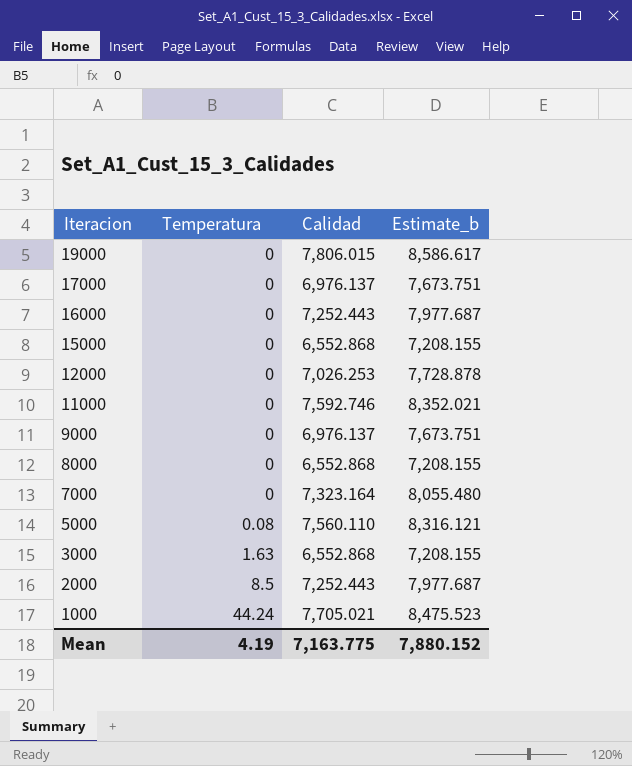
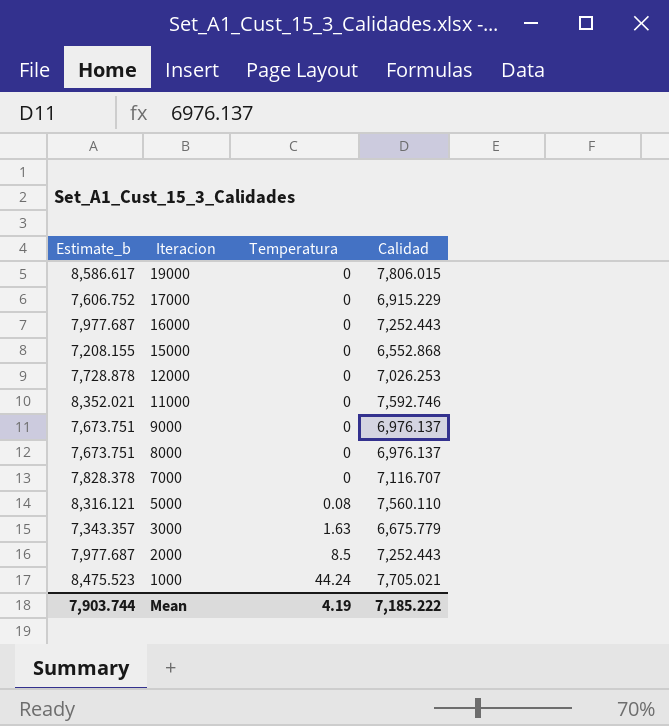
column Estimate_b | position: 4 -> 1
17000 | Estimate_b: 7,673.751 -> 7,606.752
17000 | Calidad: 6,976.137 -> 6,915.229
8000 | Estimate_b: 7,208.155 -> 7,673.751
8000 | Calidad: 6,552.868 -> 6,976.137
7000 | Estimate_b: 8,055.480 -> 7,828.378
7000 | Calidad: 7,323.164 -> 7,116.707
3000 | Estimate_b: 7,208.155 -> 7,343.357
3000 | Calidad: 6,552.868 -> 6,675.779
Mean | Estimate_b: 7,880.152 -> 7,903.744
Mean | Calidad: 7,163.775 -> 7,185.222

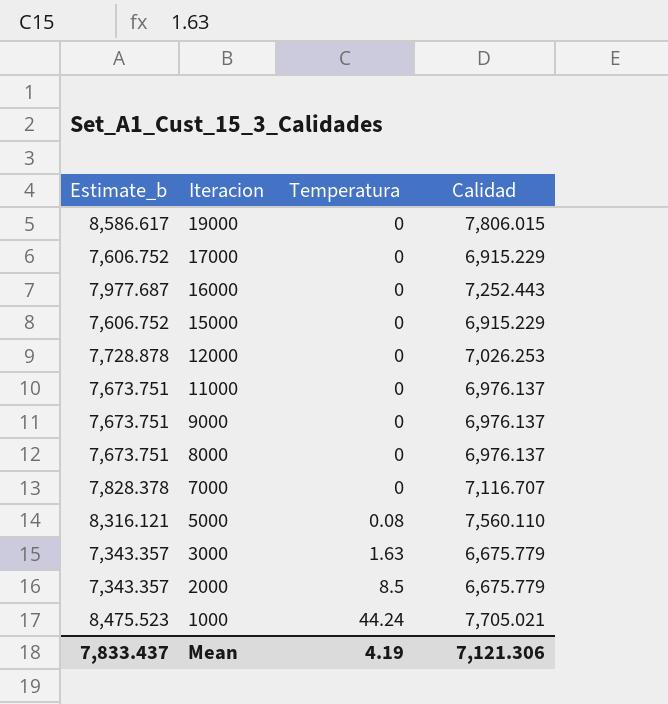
15000 | Estimate_b: 7,208.155 -> 7,606.752
15000 | Calidad: 6,552.868 -> 6,915.229
11000 | Estimate_b: 8,352.021 -> 7,673.751
11000 | Calidad: 7,592.746 -> 6,976.137
2000 | Estimate_b: 7,977.687 -> 7,343.357
2000 | Calidad: 7,252.443 -> 6,675.779
Mean | Estimate_b: 7,903.744 -> 7,833.437
Mean | Calidad: 7,185.222 -> 7,121.306

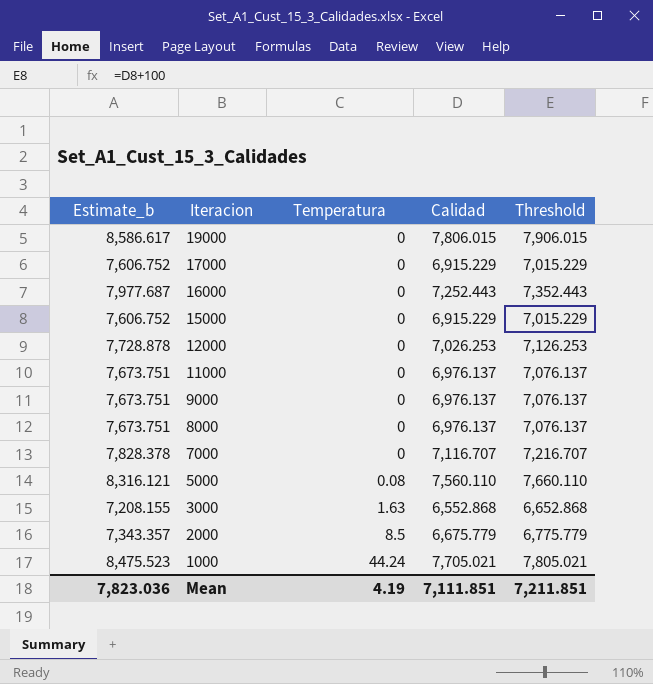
column Threshold | formula: none -> [Calidad] + 100
3000 | Estimate_b: 7,343.357 -> 7,208.155
3000 | Calidad: 6,675.779 -> 6,552.868
Mean | Estimate_b: 7,833.437 -> 7,823.036
Mean | Calidad: 7,121.306 -> 7,111.851

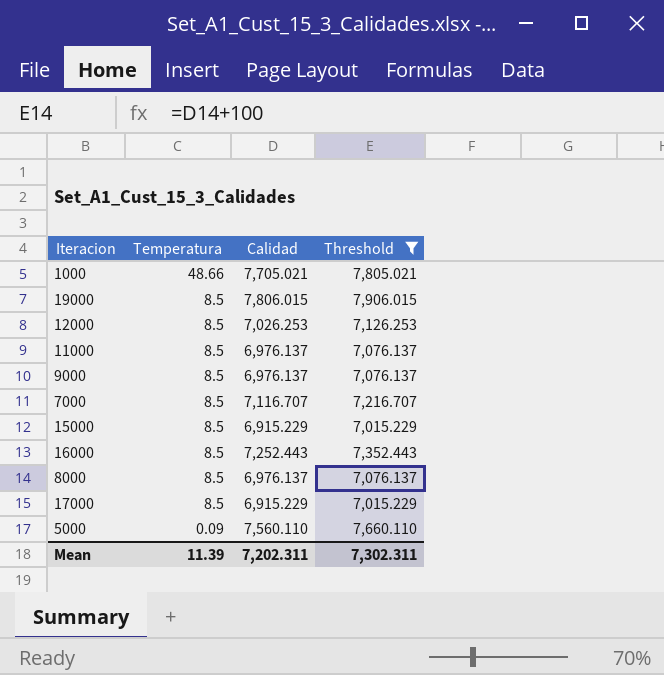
filter: none -> Threshold >= 7,015.229
row order: Iteracion descending -> Temperatura descending
column Estimate_b | formula: [Calidad] * 1.1 -> none
1000 | Temperatura: 44.24 -> 48.66
19000 | Temperatura: 0 -> 8.5
12000 | Temperatura: 0 -> 8.5
11000 | Temperatura: 0 -> 8.5
9000 | Temperatura: 0 -> 8.5
7000 | Temperatura: 0 -> 8.5
15000 | Temperatura: 0 -> 8.5
16000 | Temperatura: 0 -> 8.5
8000 | Temperatura: 0 -> 8.5
17000 | Temperatura: 0 -> 8.5
5000 | Temperatura: 0.08 -> 0.09
Mean | Temperatura: 4.19 -> 11.39
Mean | Calidad: 7,111.851 -> 7,202.311
Mean | Threshold: 7,211.851 -> 7,302.311

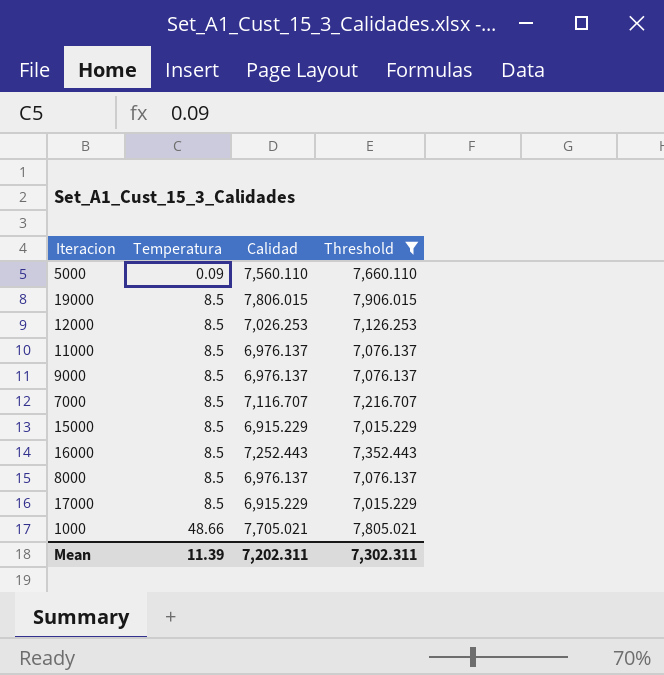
row order: Temperatura descending -> Temperatura ascending

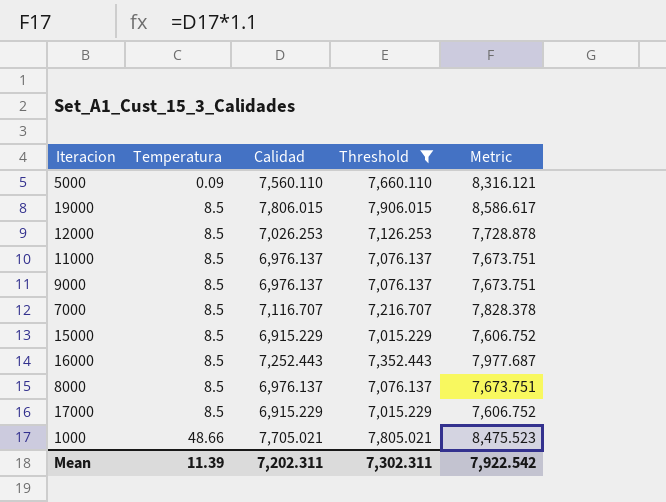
column Metric | formula: none -> [Calidad] * 1.1

